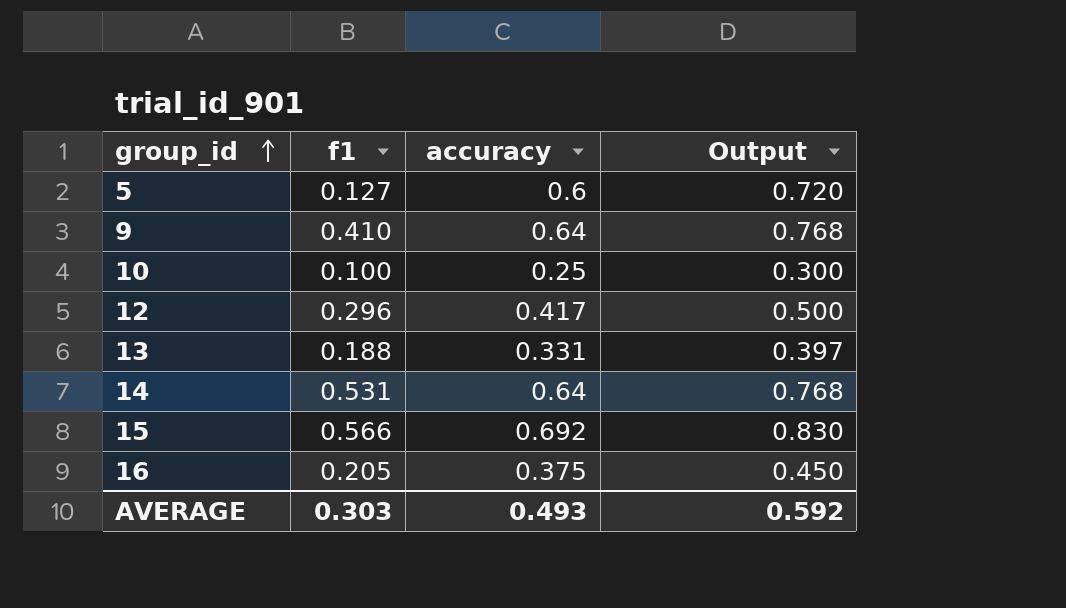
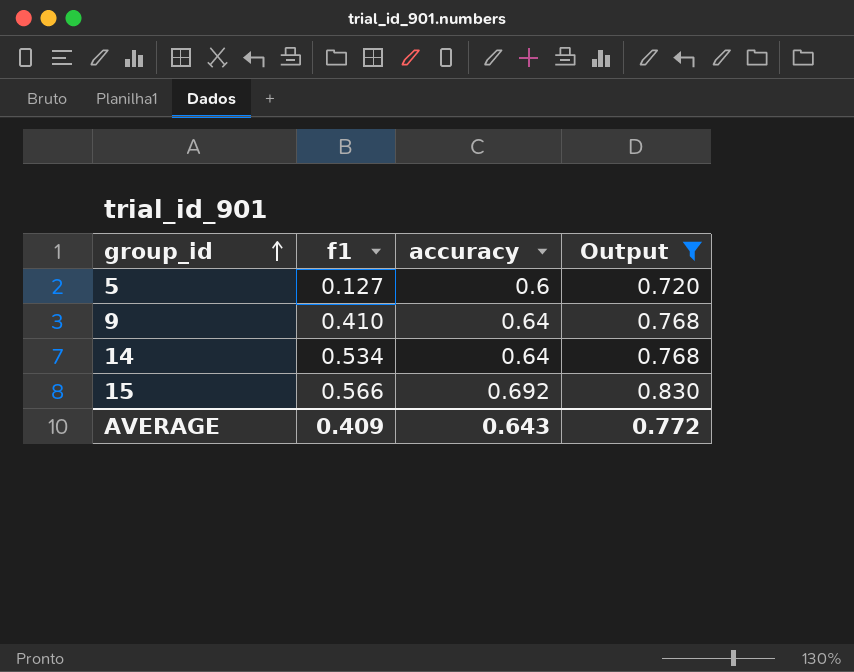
filter: none -> Output >= 0.720
14 | f1: 0.531 -> 0.534
AVERAGE | f1: 0.303 -> 0.409
AVERAGE | accuracy: 0.493 -> 0.643
AVERAGE | Output: 0.592 -> 0.772

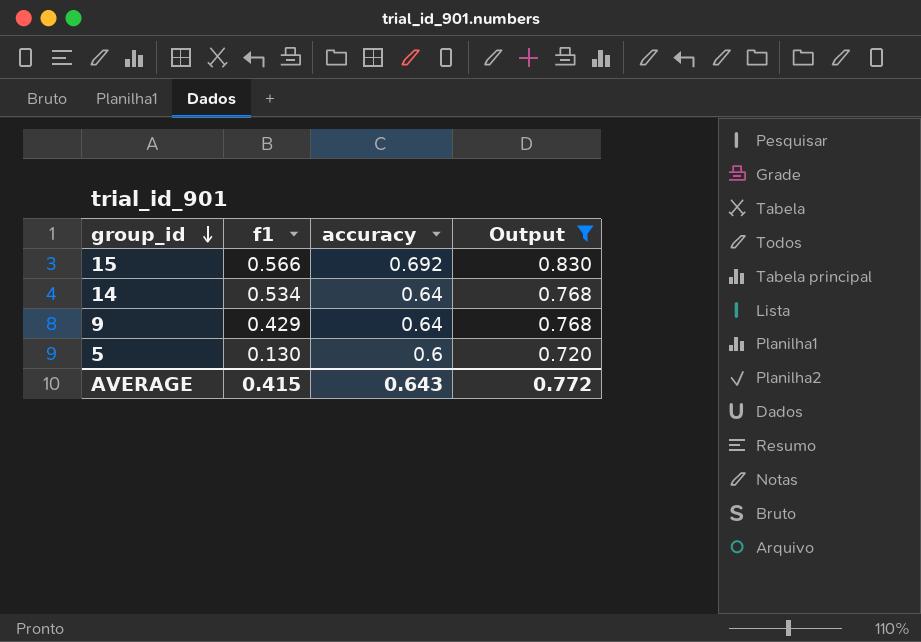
row order: group_id ascending -> group_id descending
9 | f1: 0.410 -> 0.429
5 | f1: 0.127 -> 0.130
AVERAGE | f1: 0.409 -> 0.415

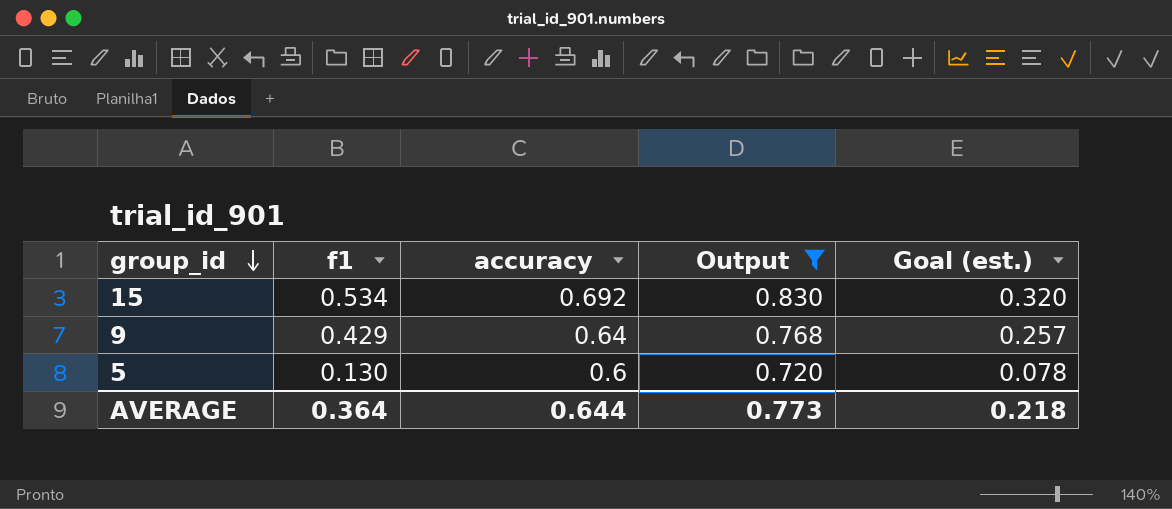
column Goal (est.) | formula: none -> [f1] * 0.6
row 14: 0.534 | 0.64 | 0.768 -> none
15 | f1: 0.566 -> 0.534
AVERAGE | f1: 0.415 -> 0.364
AVERAGE | accuracy: 0.643 -> 0.644
AVERAGE | Output: 0.772 -> 0.773

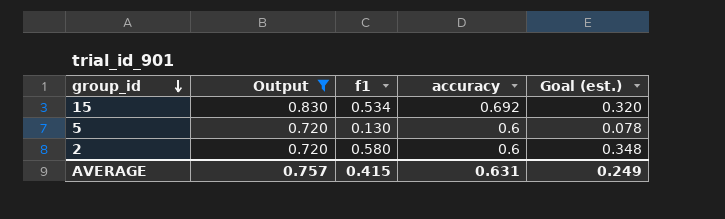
column Output | position: 4 -> 2
row 9: 0.429 | 0.64 | 0.768 | 0.257 -> none
row 2: none -> 0.720 | 0.580 | 0.6 | 0.348
AVERAGE | Output: 0.773 -> 0.757
AVERAGE | f1: 0.364 -> 0.415
AVERAGE | accuracy: 0.644 -> 0.631
AVERAGE | Goal (est.): 0.218 -> 0.249

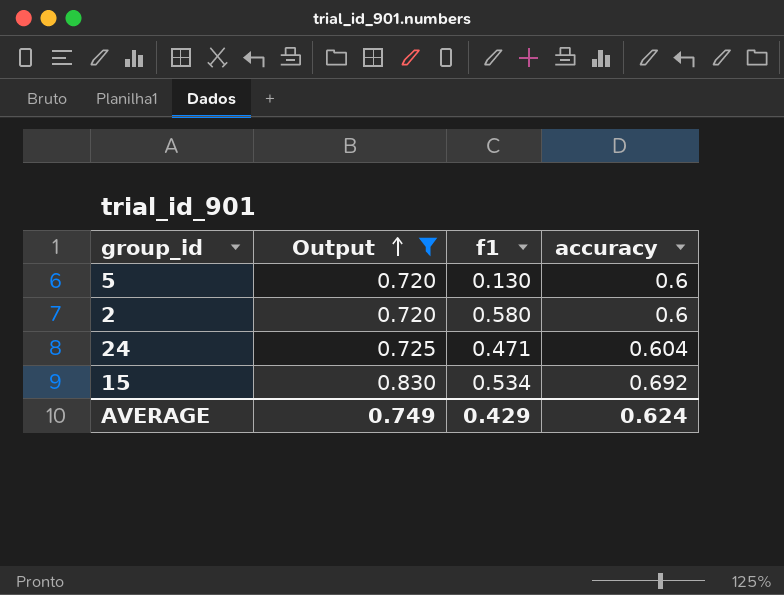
row order: group_id descending -> Output ascending
column Goal (est.) | formula: [f1] * 0.6 -> none
row 24: none -> 0.725 | 0.471 | 0.604
AVERAGE | Output: 0.757 -> 0.749
AVERAGE | f1: 0.415 -> 0.429
AVERAGE | accuracy: 0.631 -> 0.624

